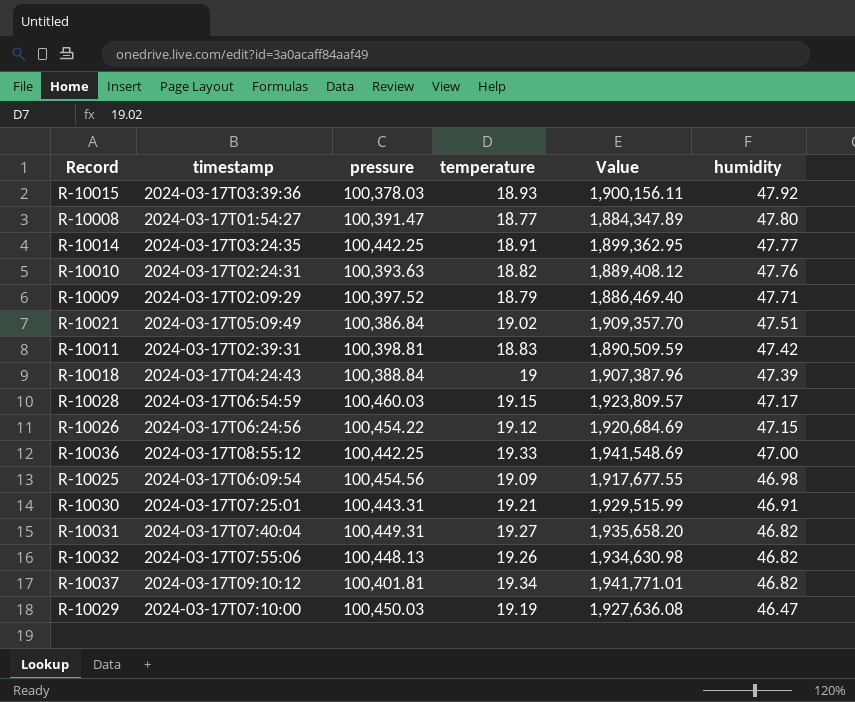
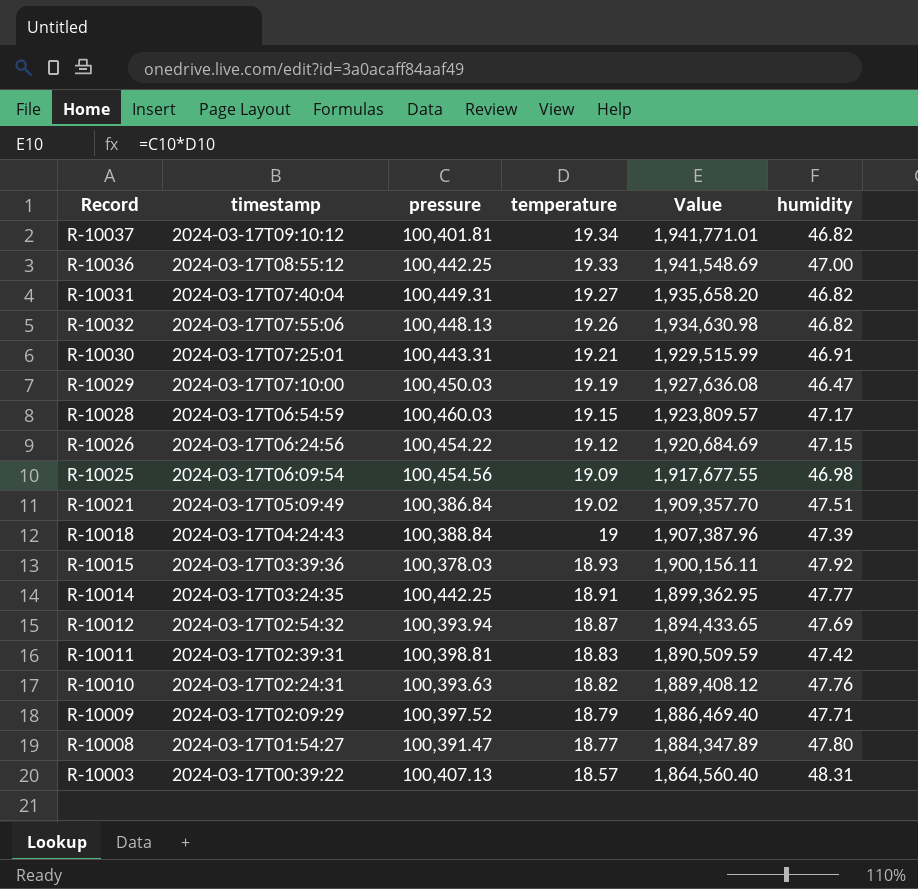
row order: humidity descending -> temperature descending
row R-10012: none -> 2024-03-17T02:54:32 | 100,393.94 | 18.87 | 1,894,433.65 | 47.69
row R-10003: none -> 2024-03-17T00:39:22 | 100,407.13 | 18.57 | 1,864,560.40 | 48.31

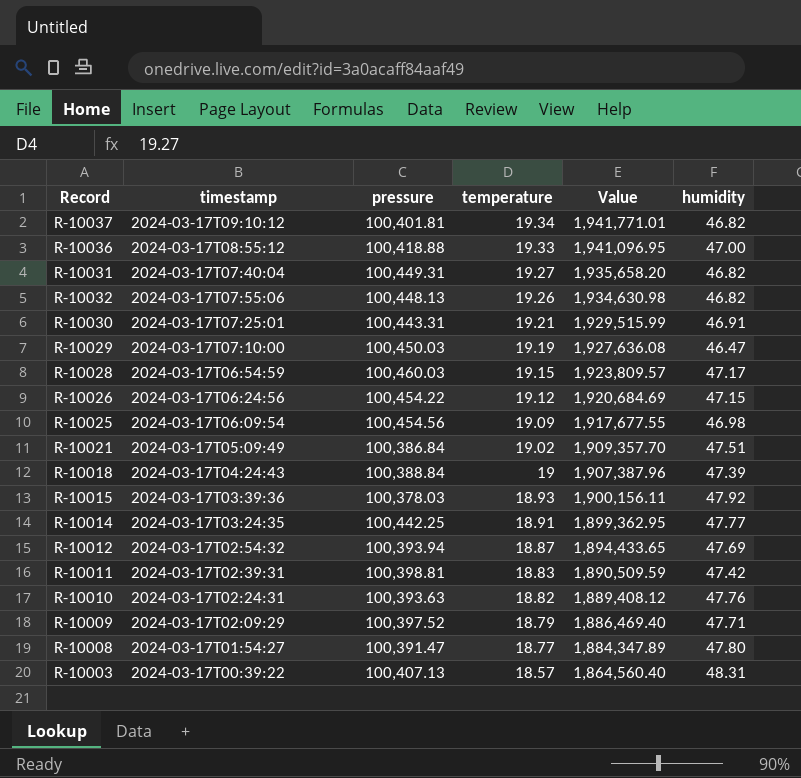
R-10036 | pressure: 100,442.25 -> 100,418.88
R-10036 | Value: 1,941,548.69 -> 1,941,096.95

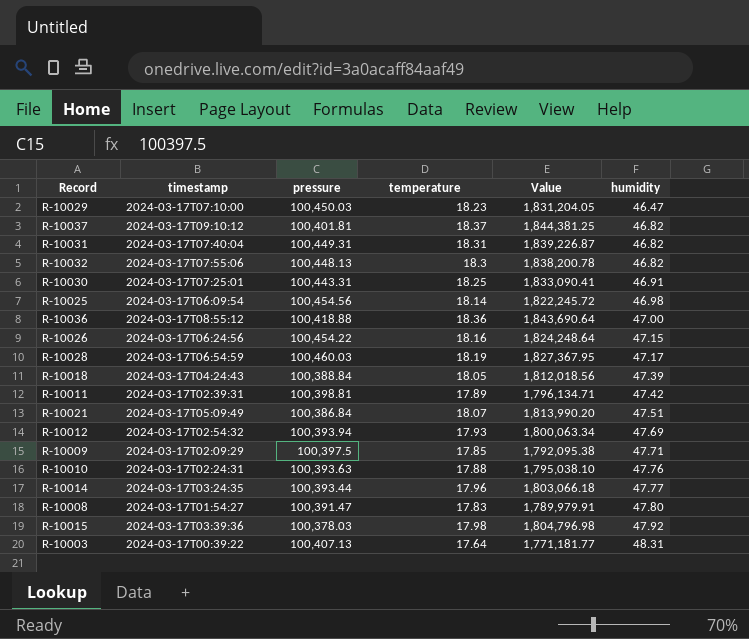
row order: temperature descending -> humidity ascending
R-10029 | temperature: 19.19 -> 18.23
R-10029 | Value: 1,927,636.08 -> 1,831,204.05
R-10037 | temperature: 19.34 -> 18.37
R-10037 | Value: 1,941,771.01 -> 1,844,381.25
R-10031 | temperature: 19.27 -> 18.31
R-10031 | Value: 1,935,658.20 -> 1,839,226.87
R-10032 | temperature: 19.26 -> 18.3
R-10032 | Value: 1,934,630.98 -> 1,838,200.78
R-10030 | temperature: 19.21 -> 18.25
R-10030 | Value: 1,929,515.99 -> 1,833,090.41
R-10025 | temperature: 19.09 -> 18.14
R-10025 | Value: 1,917,677.55 -> 1,822,245.72
R-10036 | temperature: 19.33 -> 18.36
R-10036 | Value: 1,941,096.95 -> 1,843,690.64
R-10026 | temperature: 19.12 -> 18.16
R-10026 | Value: 1,920,684.69 -> 1,824,248.64
R-10028 | temperature: 19.15 -> 18.19
R-10028 | Value: 1,923,809.57 -> 1,827,367.95
R-10018 | temperature: 19 -> 18.05
R-10018 | Value: 1,907,387.96 -> 1,812,018.56
R-10011 | temperature: 18.83 -> 17.89
R-10011 | Value: 1,890,509.59 -> 1,796,134.71
R-10021 | temperature: 19.02 -> 18.07
R-10021 | Value: 1,909,357.70 -> 1,813,990.20
R-10012 | temperature: 18.87 -> 17.93
R-10012 | Value: 1,894,433.65 -> 1,800,063.34
R-10009 | pressure: 100,397.52 -> 100,397.5
R-10009 | temperature: 18.79 -> 17.85
R-10009 | Value: 1,886,469.40 -> 1,792,095.38
R-10010 | temperature: 18.82 -> 17.88
R-10010 | Value: 1,889,408.12 -> 1,795,038.10
R-10014 | pressure: 100,442.25 -> 100,393.44
R-10014 | temperature: 18.91 -> 17.96
R-10014 | Value: 1,899,362.95 -> 1,803,066.18
R-10008 | temperature: 18.77 -> 17.83
R-10008 | Value: 1,884,347.89 -> 1,789,979.91
R-10015 | temperature: 18.93 -> 17.98
R-10015 | Value: 1,900,156.11 -> 1,804,796.98
R-10003 | temperature: 18.57 -> 17.64
R-10003 | Value: 1,864,560.40 -> 1,771,181.77

